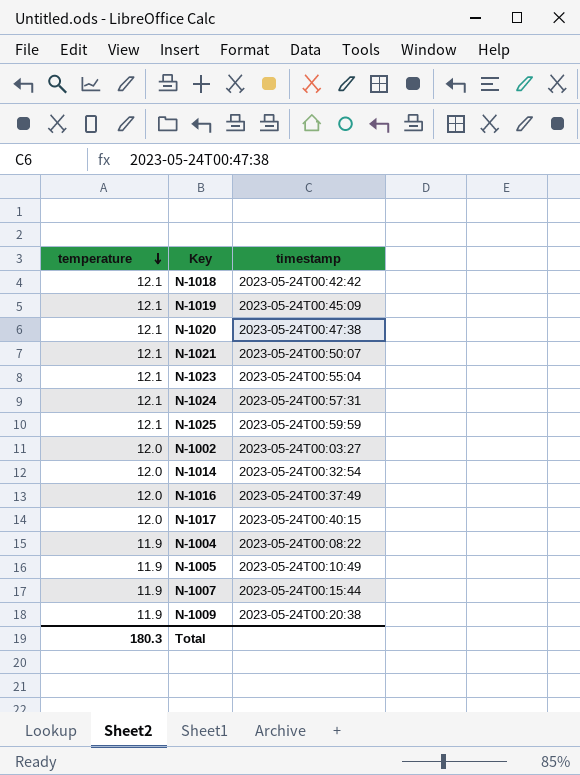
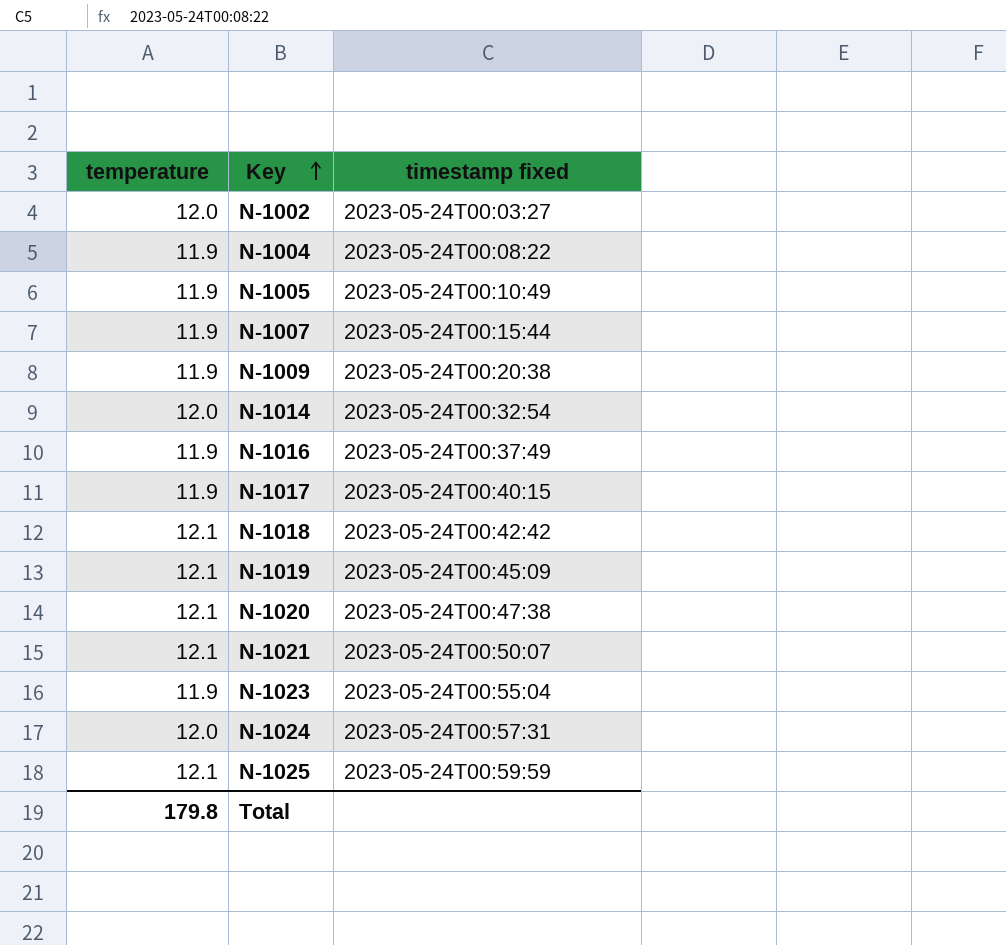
row order: temperature descending -> Key ascending
column name: timestamp -> timestamp fixed
N-1016 | temperature: 12.0 -> 11.9
N-1017 | temperature: 12.0 -> 11.9
N-1023 | temperature: 12.1 -> 11.9
N-1024 | temperature: 12.1 -> 12.0
Total | temperature: 180.3 -> 179.8

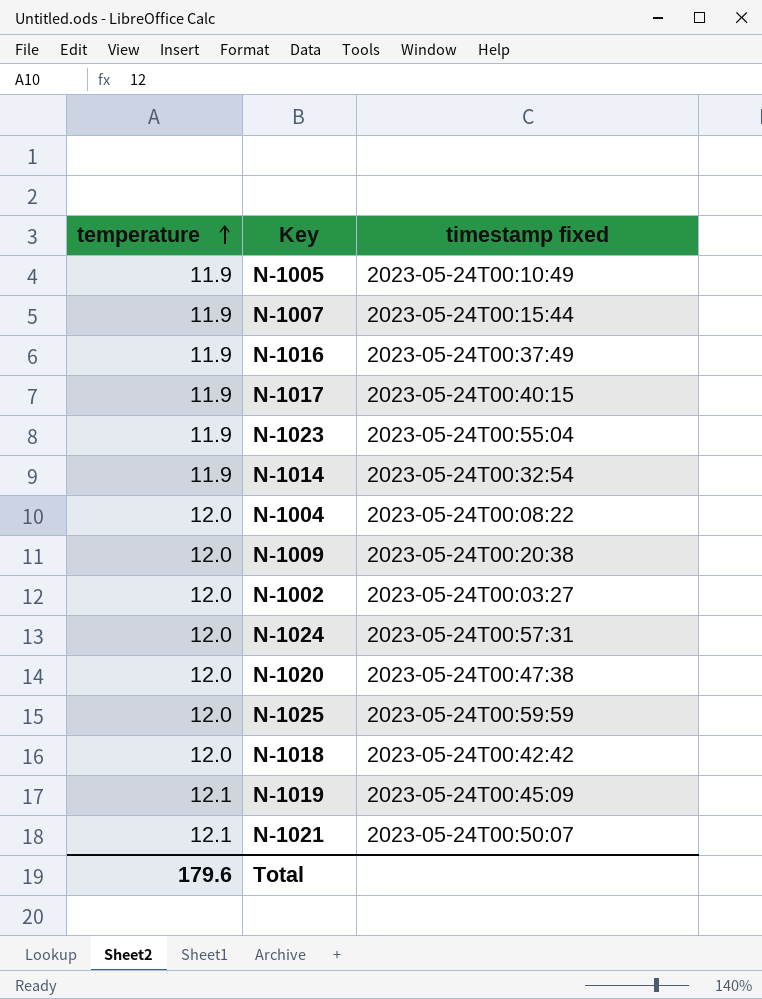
row order: Key ascending -> temperature ascending
N-1014 | temperature: 12.0 -> 11.9
N-1004 | temperature: 11.9 -> 12.0
N-1009 | temperature: 11.9 -> 12.0
N-1020 | temperature: 12.1 -> 12.0
N-1025 | temperature: 12.1 -> 12.0
N-1018 | temperature: 12.1 -> 12.0
Total | temperature: 179.8 -> 179.6

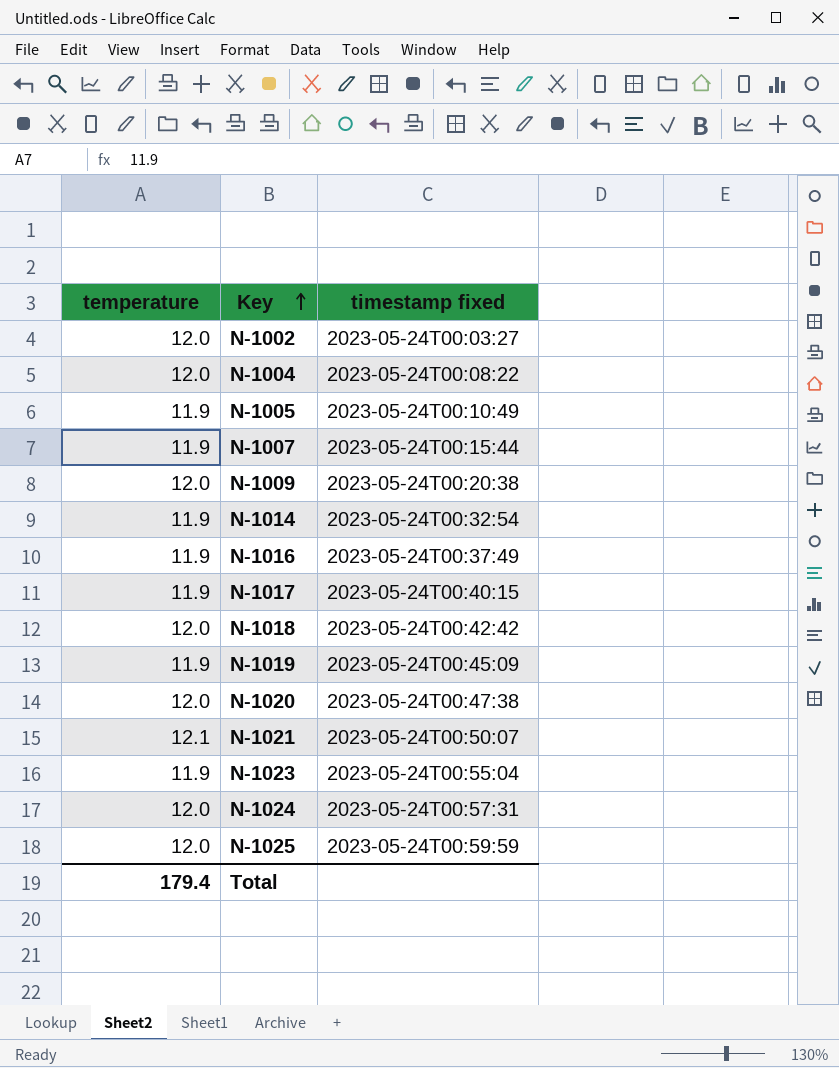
row order: temperature ascending -> Key ascending
N-1019 | temperature: 12.1 -> 11.9
Total | temperature: 179.6 -> 179.4

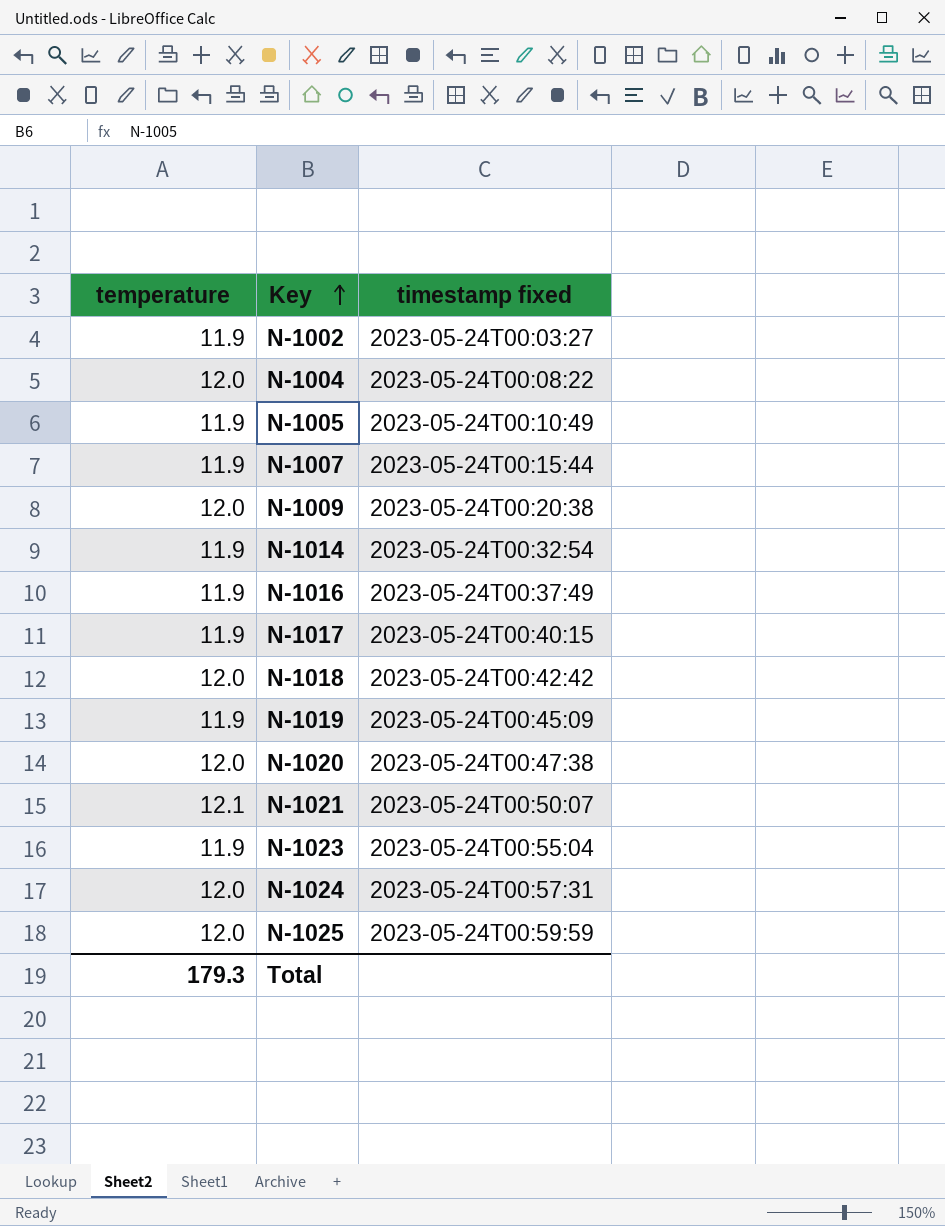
N-1002 | temperature: 12.0 -> 11.9
Total | temperature: 179.4 -> 179.3

